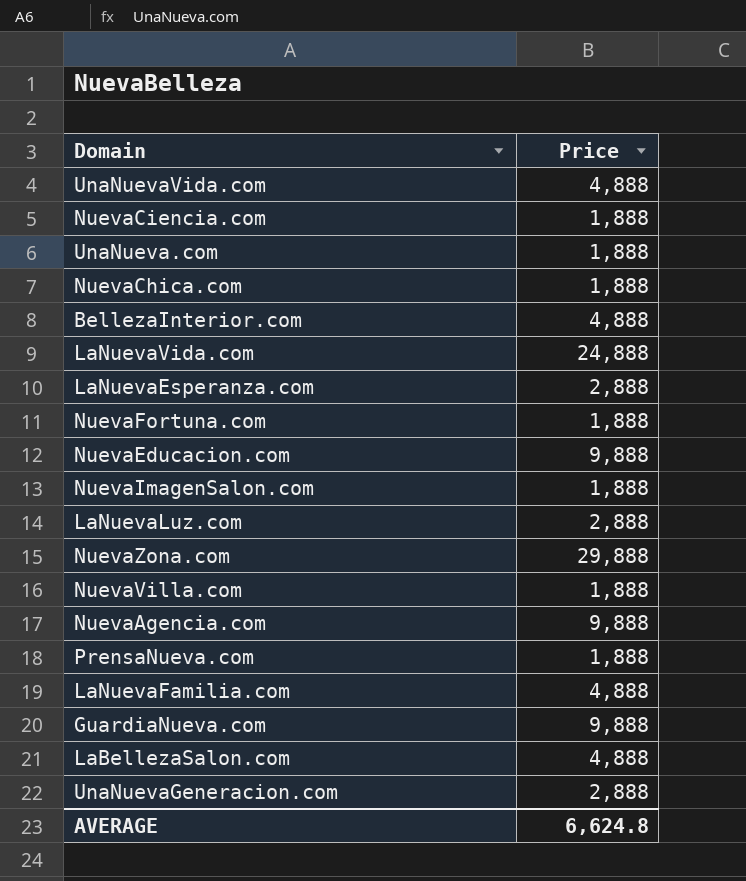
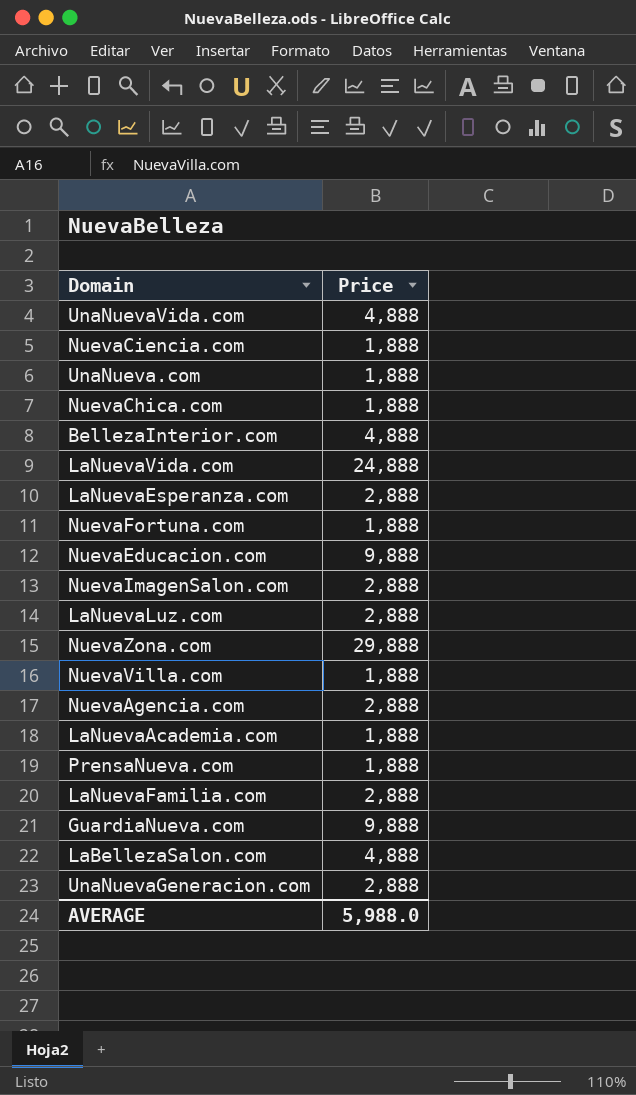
NuevaImagenSalon.com | Price: 1,888 -> 2,888
NuevaAgencia.com | Price: 9,888 -> 2,888
row LaNuevaAcademia.com: none -> 1,888
LaNuevaFamilia.com | Price: 4,888 -> 2,888
AVERAGE | Price: 6,624.8 -> 5,988.0

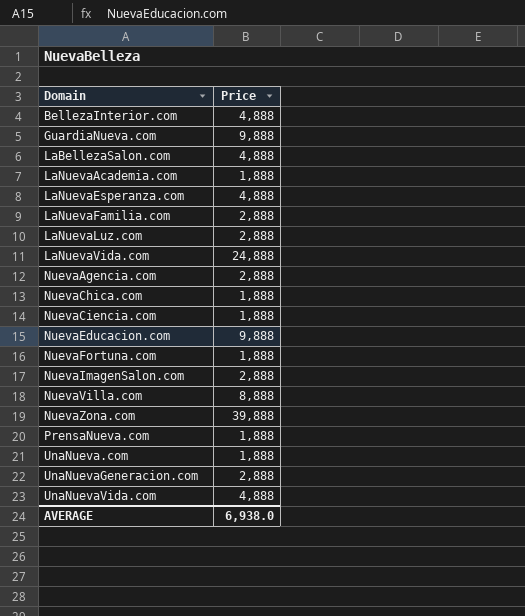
row order: none -> Domain ascending
LaNuevaEsperanza.com | Price: 2,888 -> 4,888
NuevaVilla.com | Price: 1,888 -> 8,888
NuevaZona.com | Price: 29,888 -> 39,888
AVERAGE | Price: 5,988.0 -> 6,938.0

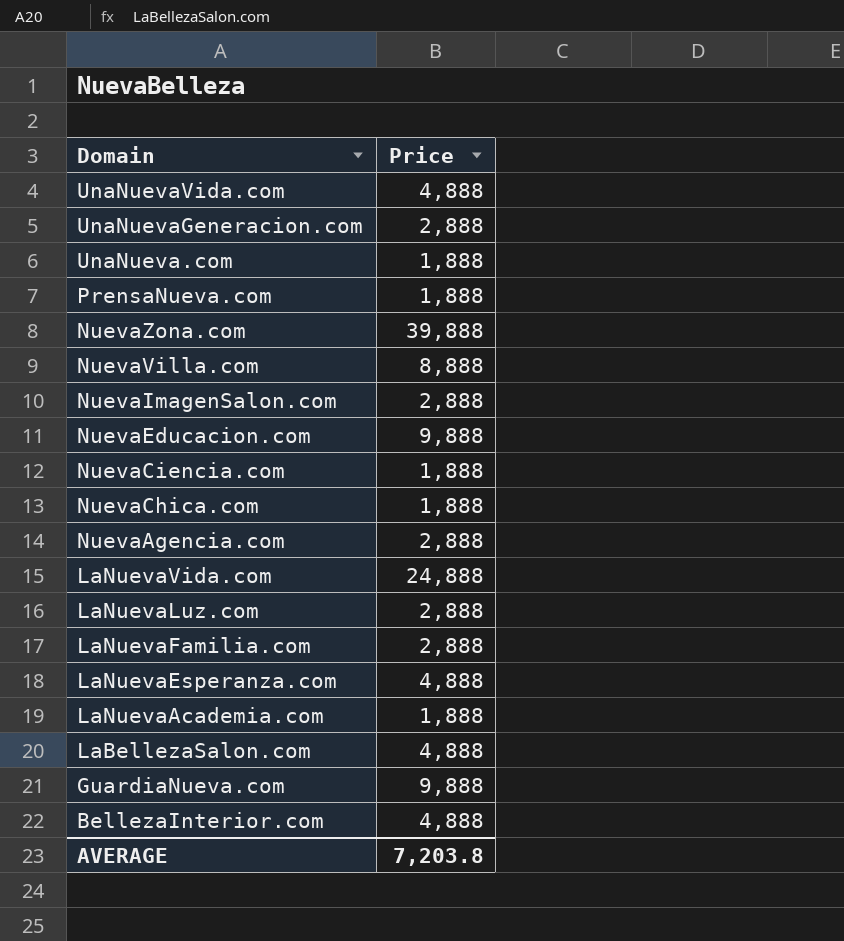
row order: Domain ascending -> Domain descending
row NuevaFortuna.com: 1,888 -> none
AVERAGE | Price: 6,938.0 -> 7,203.8

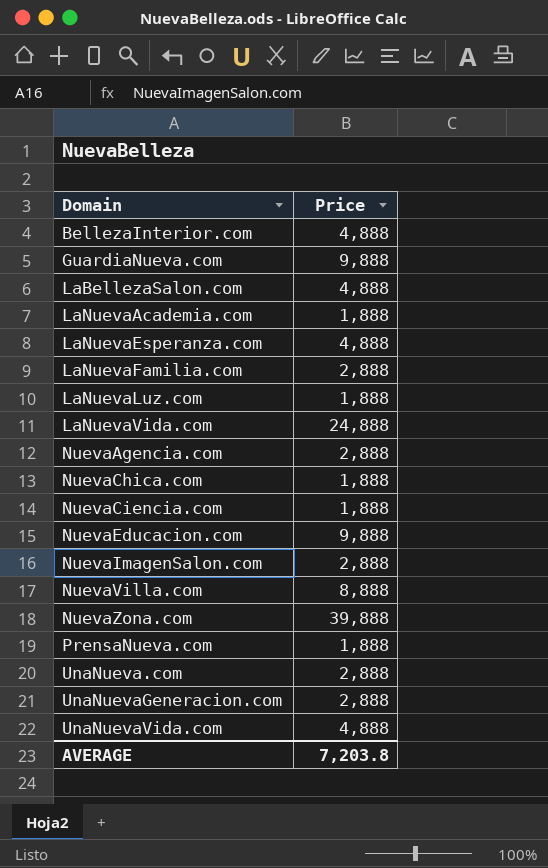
row order: Domain descending -> Domain ascending
LaNuevaLuz.com | Price: 2,888 -> 1,888
UnaNueva.com | Price: 1,888 -> 2,888

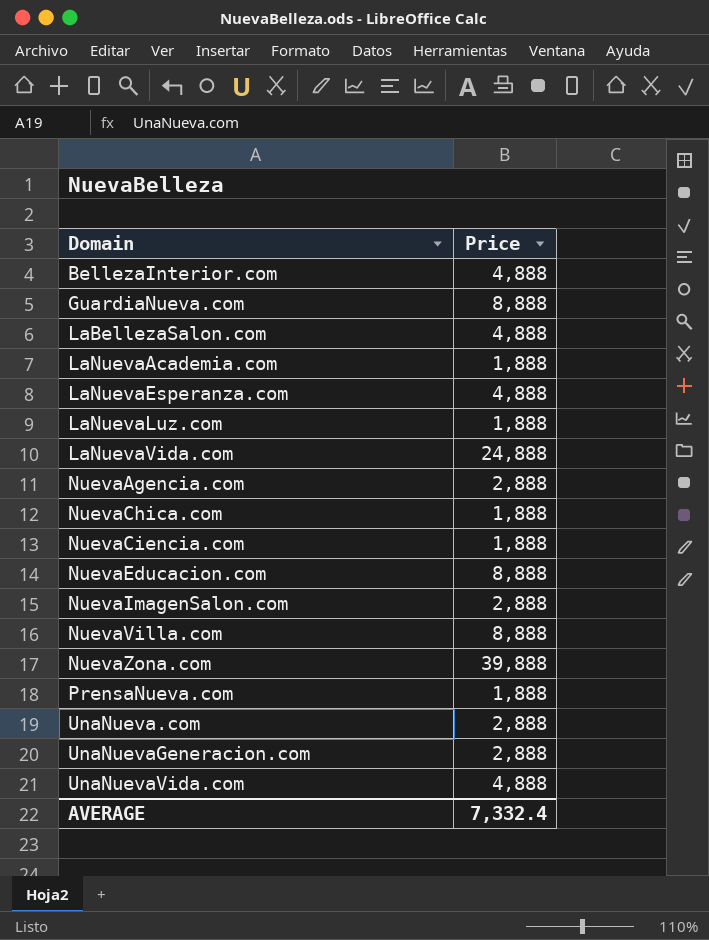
row LaNuevaFamilia.com: 2,888 -> none
GuardiaNueva.com | Price: 9,888 -> 8,888
NuevaEducacion.com | Price: 9,888 -> 8,888
AVERAGE | Price: 7,203.8 -> 7,332.4

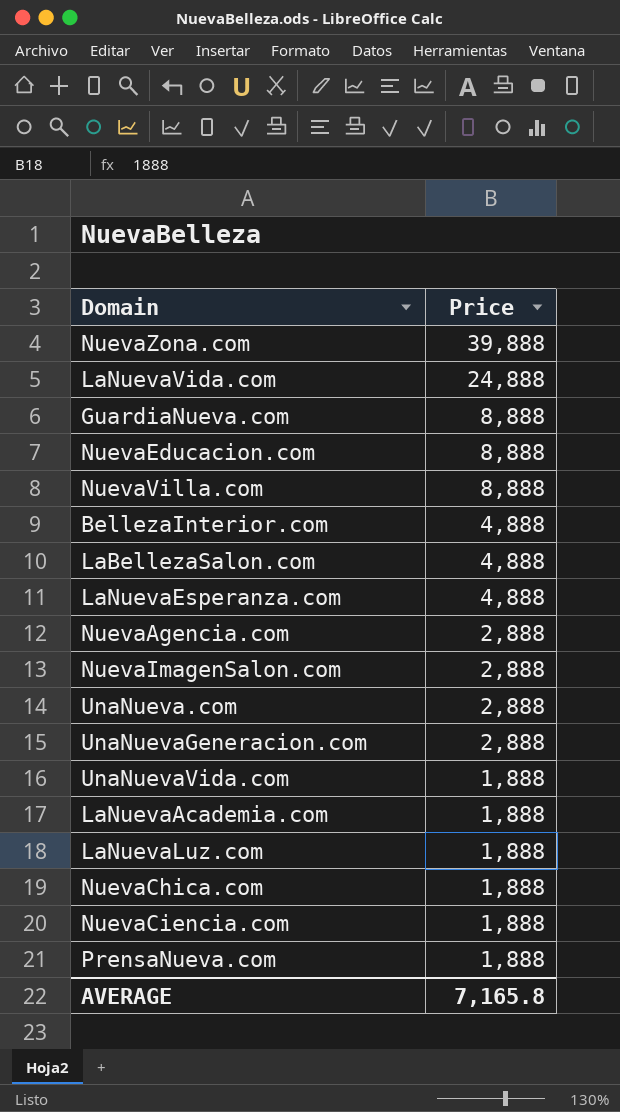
row order: Domain ascending -> Price descending
UnaNuevaVida.com | Price: 4,888 -> 1,888
AVERAGE | Price: 7,332.4 -> 7,165.8

